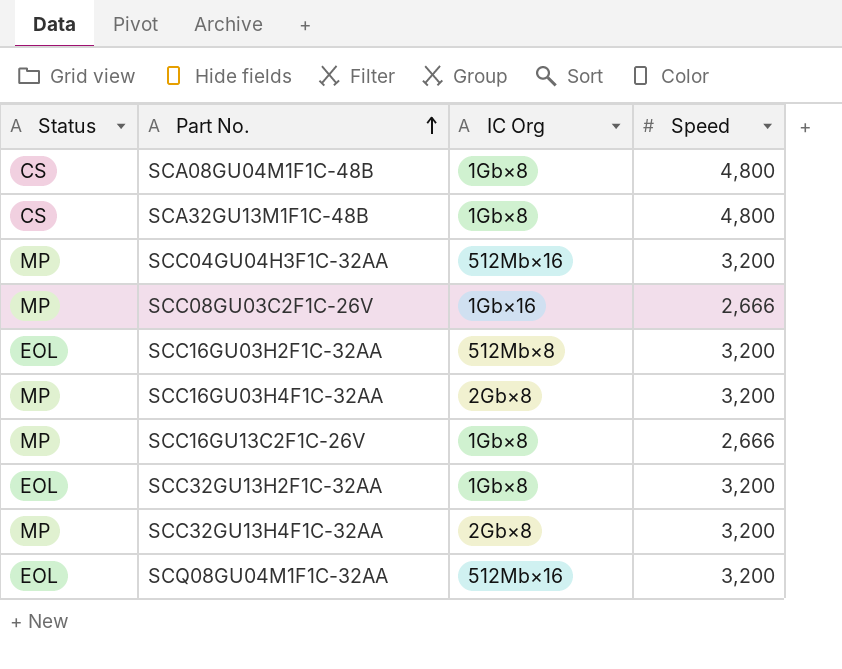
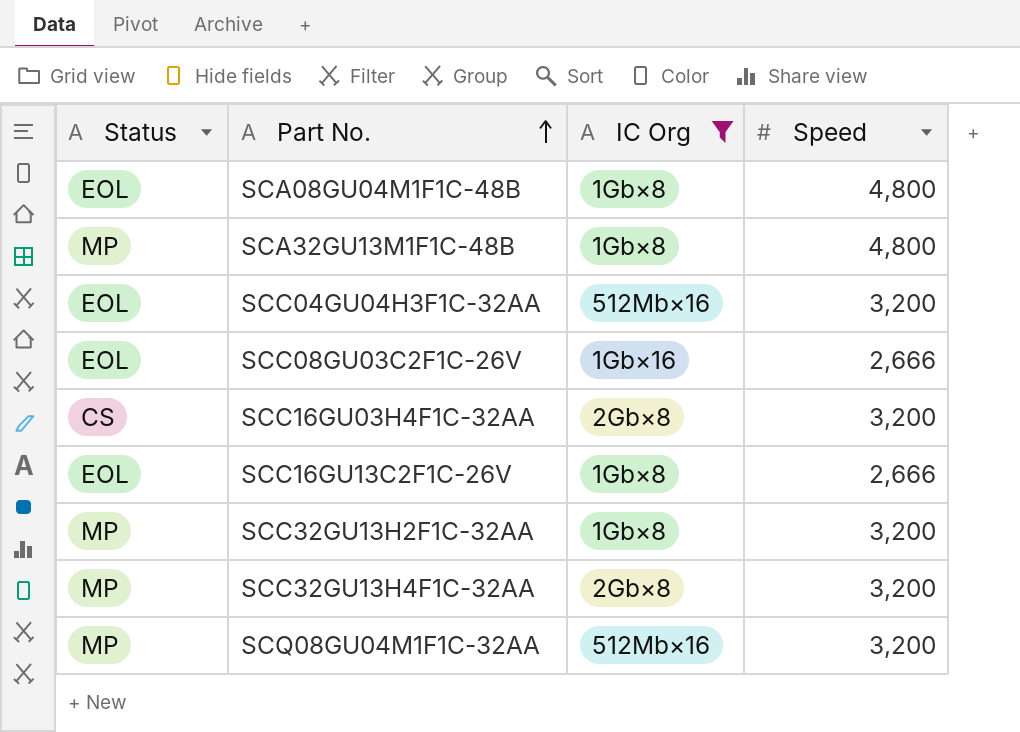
filter: none -> IC Org != 512Mb×8
SCA08GU04M1F1C-48B | Status: CS -> EOL
SCA32GU13M1F1C-48B | Status: CS -> MP
SCC04GU04H3F1C-32AA | Status: MP -> EOL
SCC08GU03C2F1C-26V | Status: MP -> EOL
SCC16GU03H4F1C-32AA | Status: MP -> CS
SCC16GU13C2F1C-26V | Status: MP -> EOL
SCC32GU13H2F1C-32AA | Status: EOL -> MP
SCQ08GU04M1F1C-32AA | Status: EOL -> MP

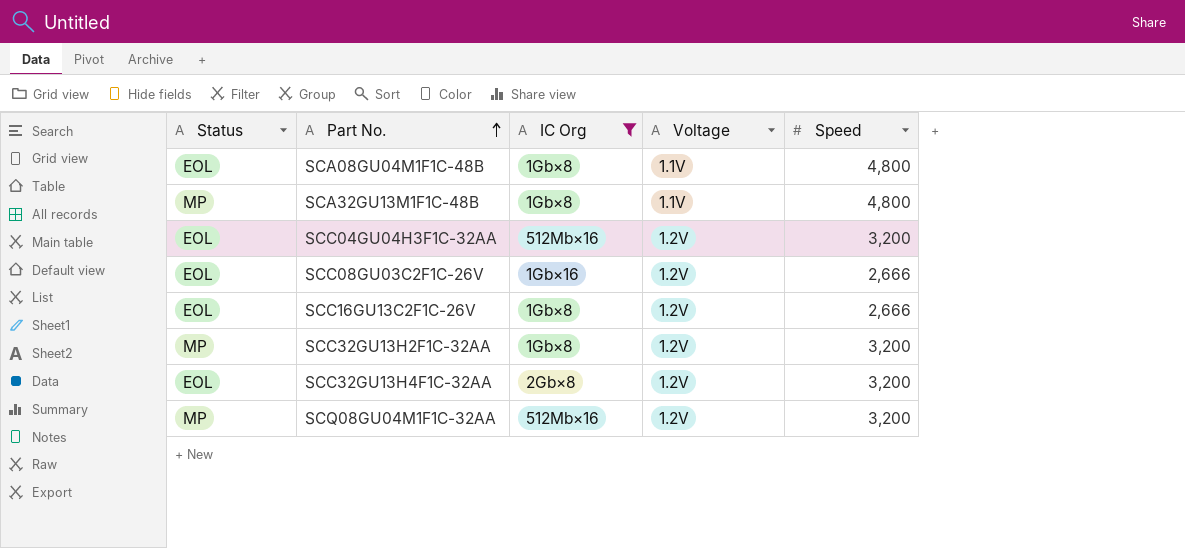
column Voltage | position: none -> 4
row SCC16GU03H4F1C-32AA: CS | 2Gb×8 | 3,200 -> none
SCC32GU13H4F1C-32AA | Status: MP -> EOL

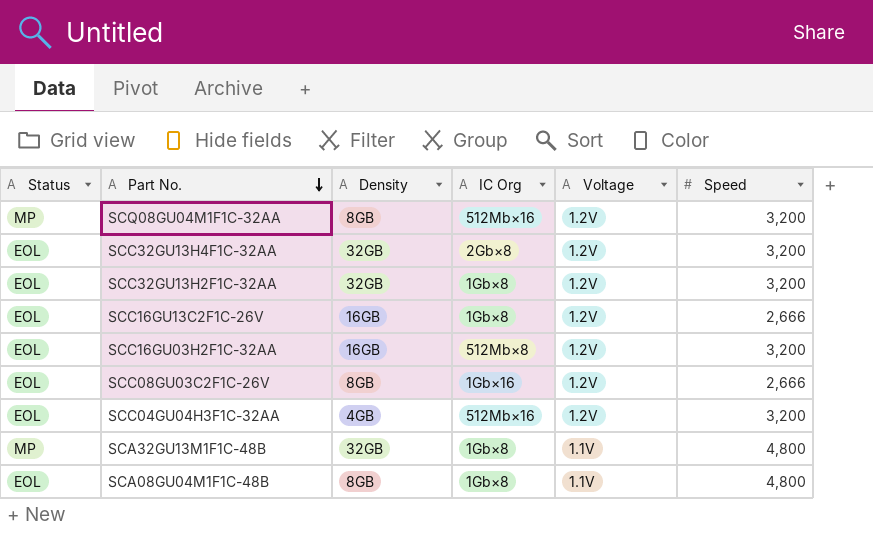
filter: IC Org != 512Mb×8 -> none
row order: Part No. ascending -> Part No. descending
column Density | position: none -> 3
SCC32GU13H2F1C-32AA | Status: MP -> EOL

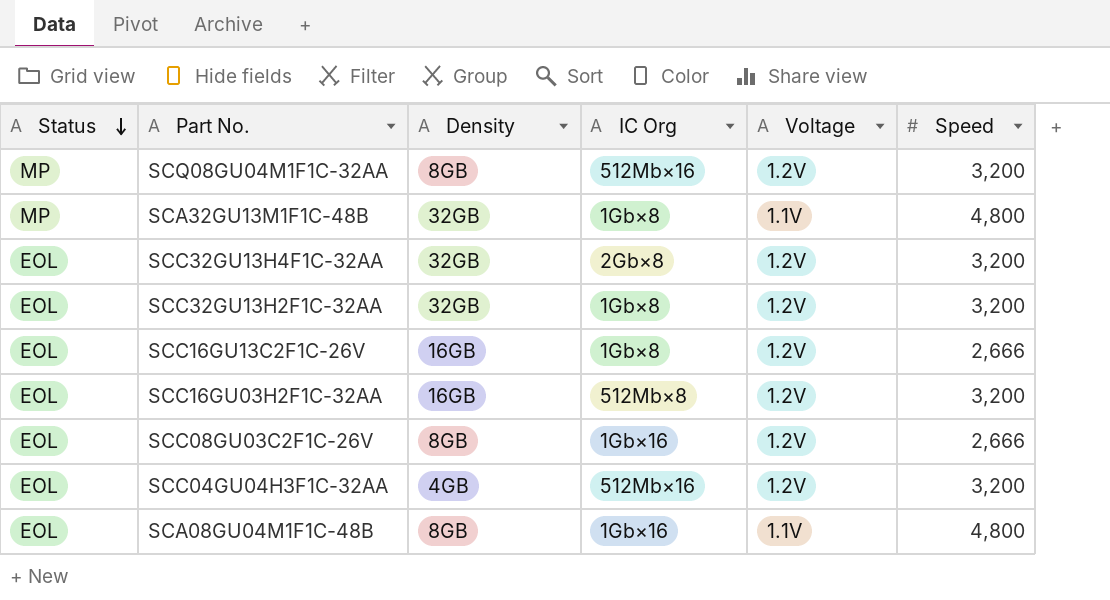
row order: Part No. descending -> Status descending
SCA08GU04M1F1C-48B | IC Org: 1Gb×8 -> 1Gb×16

